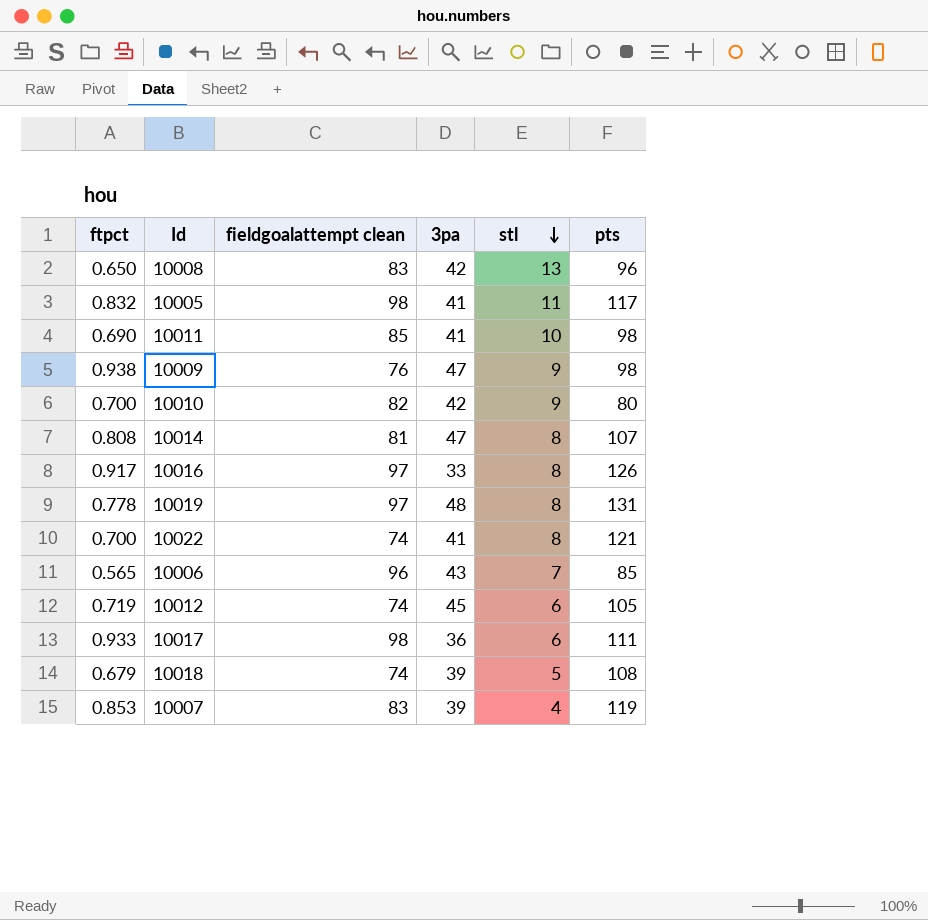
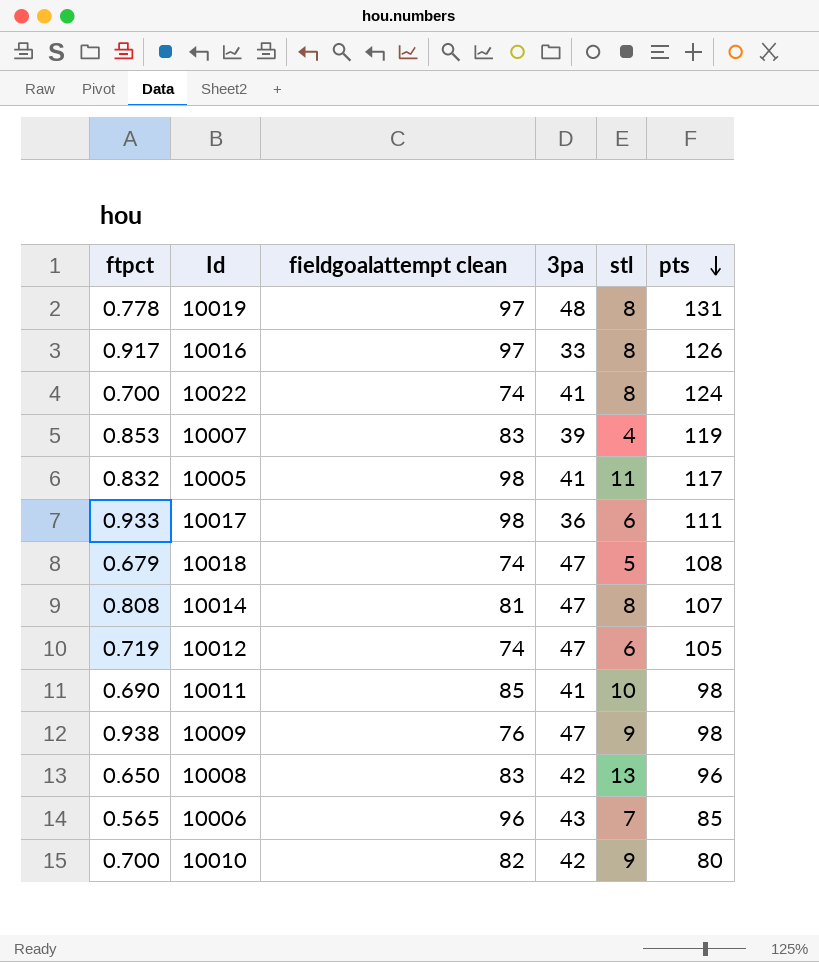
row order: stl descending -> pts descending
10022 | pts: 121 -> 124
10018 | 3pa: 39 -> 47
10012 | 3pa: 45 -> 47

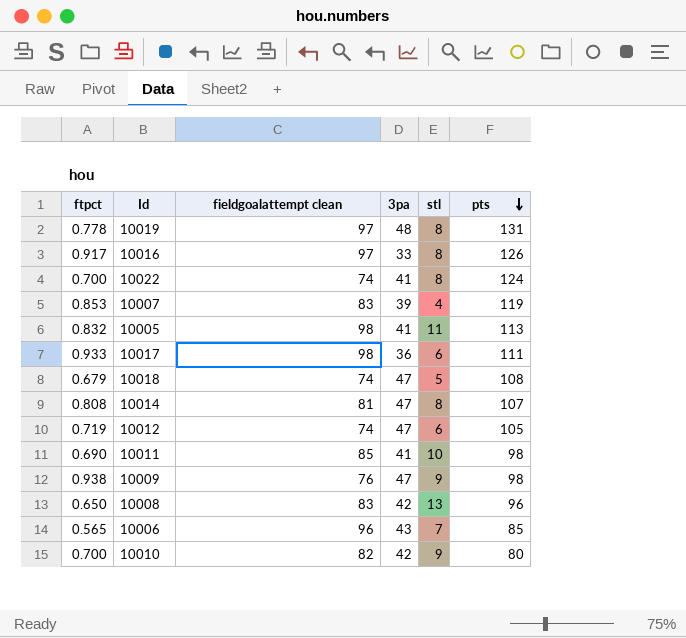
10005 | pts: 117 -> 113

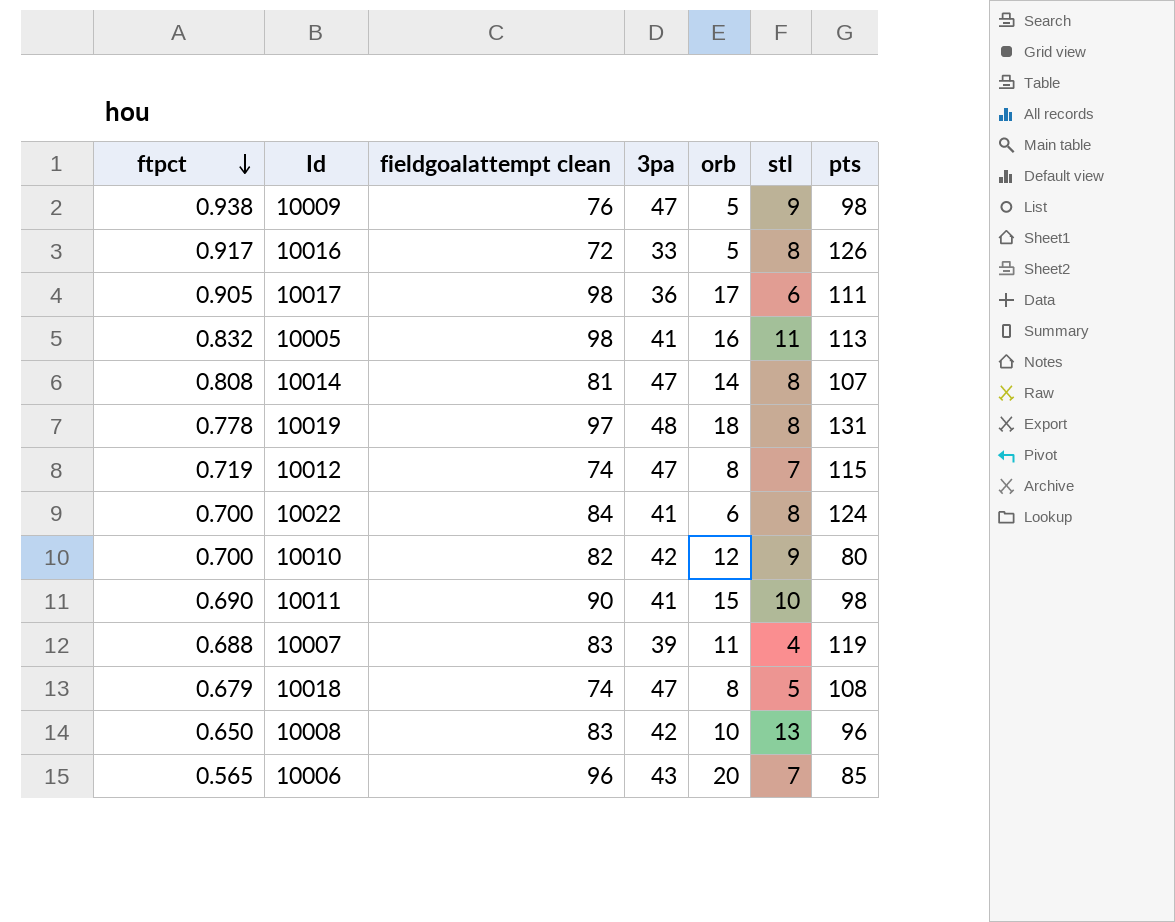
row order: pts descending -> ftpct descending
column orb | position: none -> 5
10016 | fieldgoalattempt clean: 97 -> 72
10017 | ftpct: 0.933 -> 0.905
10012 | stl: 6 -> 7
10012 | pts: 105 -> 115
10022 | fieldgoalattempt clean: 74 -> 84
10011 | fieldgoalattempt clean: 85 -> 90
10007 | ftpct: 0.853 -> 0.688

